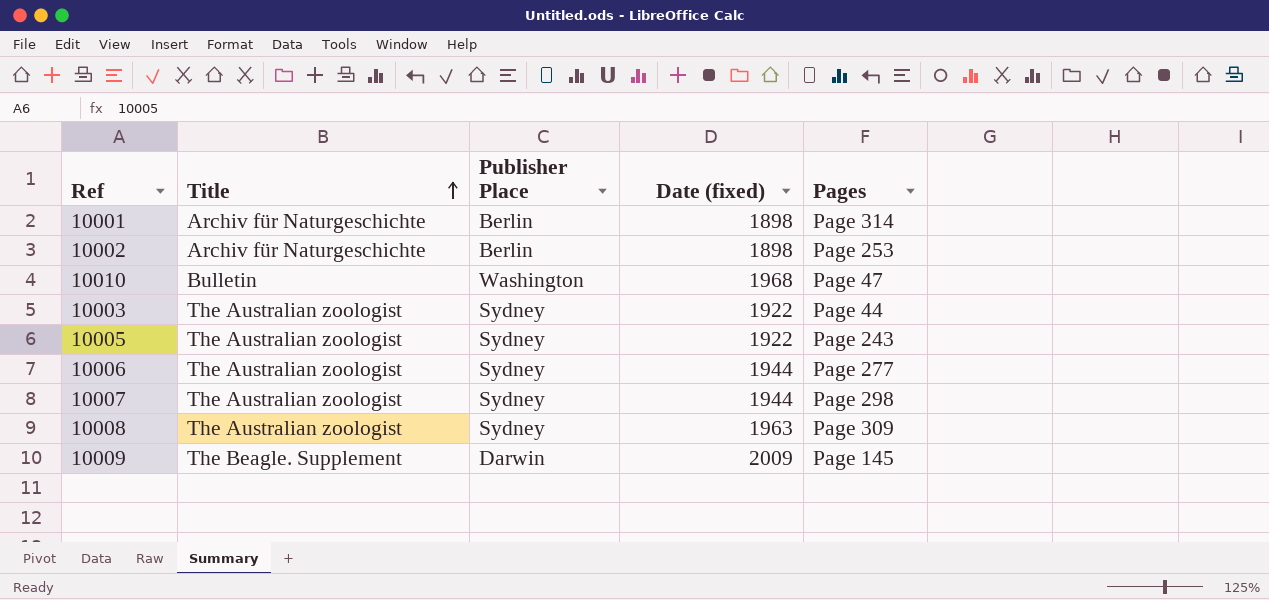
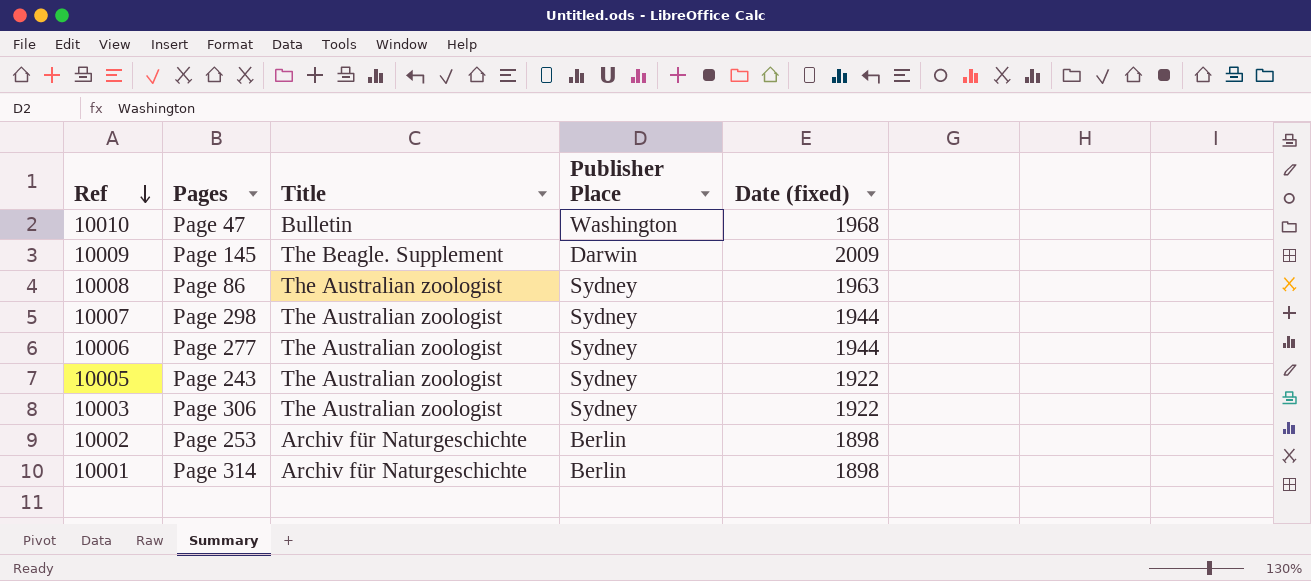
row order: Title ascending -> Ref descending
column Pages | position: 5 -> 2
10008 | Pages: Page 309 -> Page 86
10003 | Pages: Page 44 -> Page 306

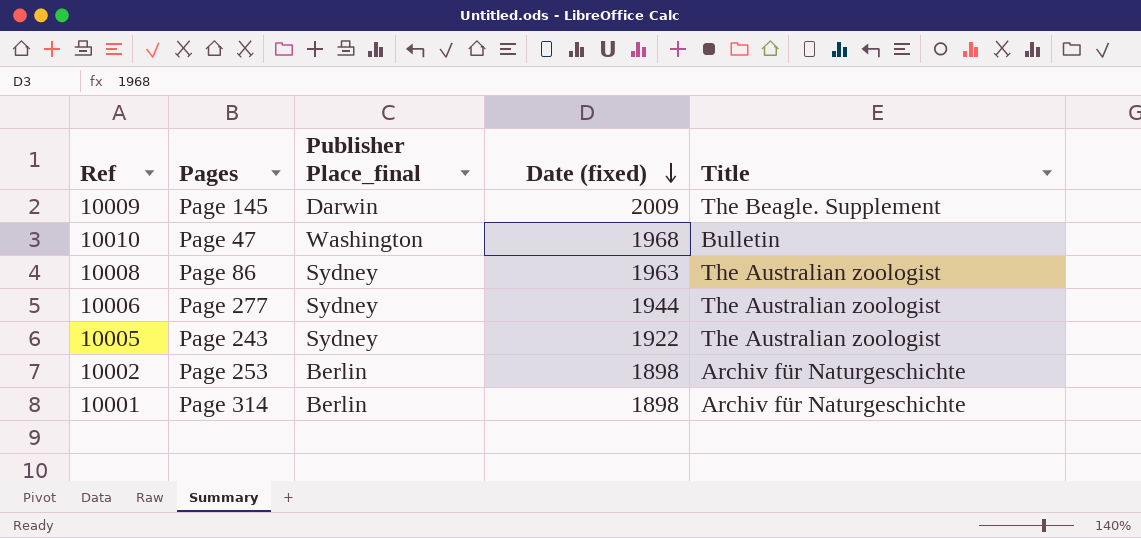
row order: Ref descending -> Date (fixed) descending
column name: Publisher Place -> Publisher Place_final
column Title | position: 3 -> 5
row 10007: Page 298 | The Australian zoologist | Sydney | 1944 -> none
row 10003: Page 306 | The Australian zoologist | Sydney | 1922 -> none

